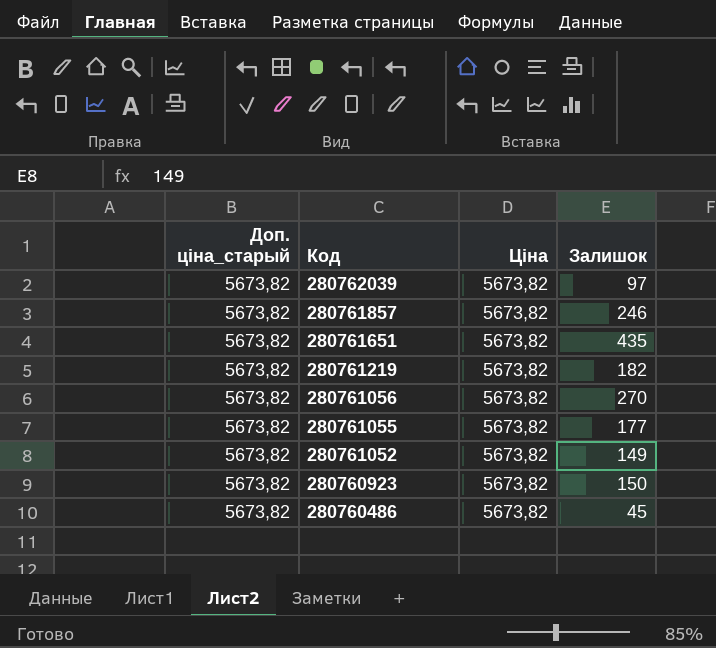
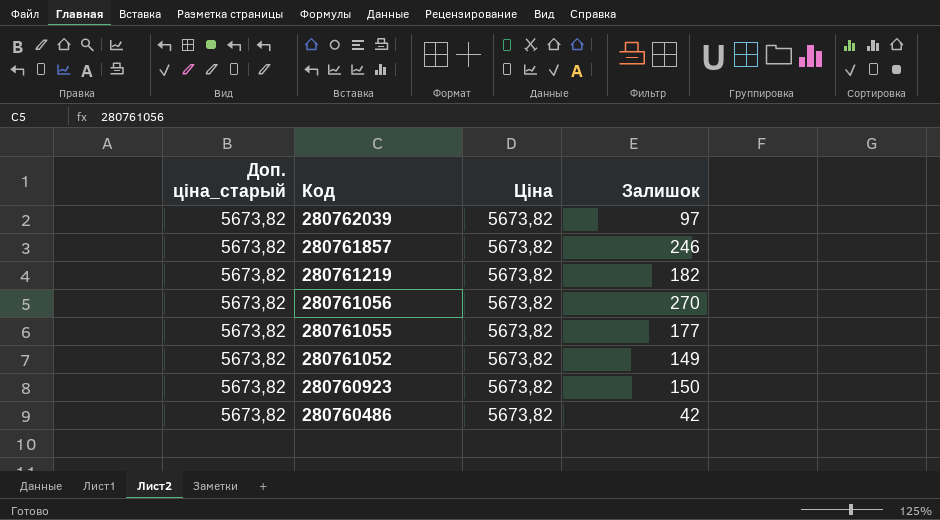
row 280761651: 5673,82 | 5673,82 | 435 -> none
280760486 | Залишок: 45 -> 42

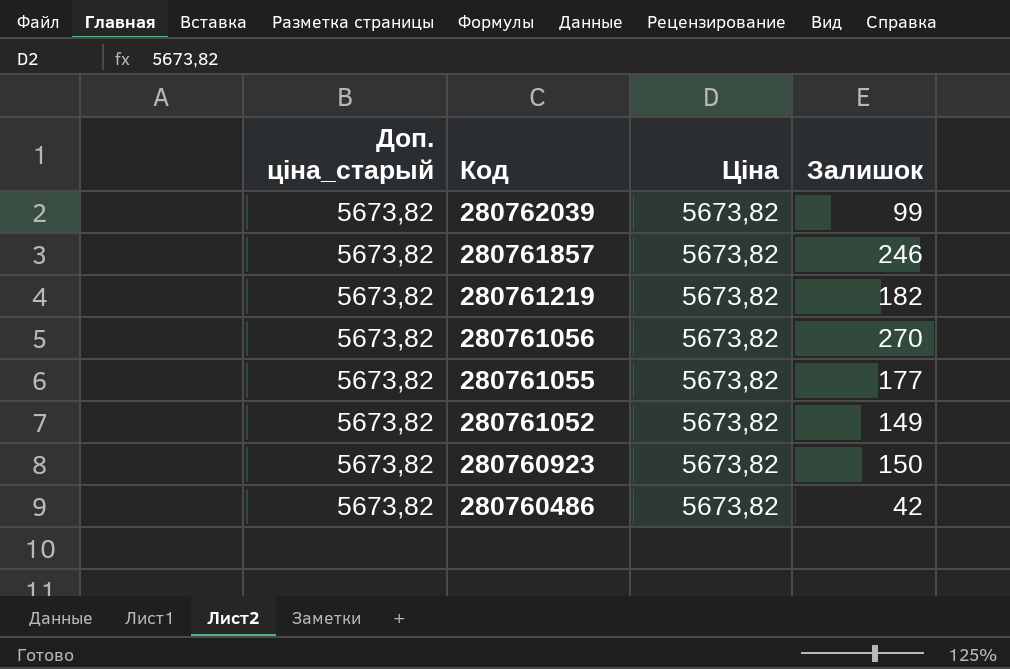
280762039 | Залишок: 97 -> 99

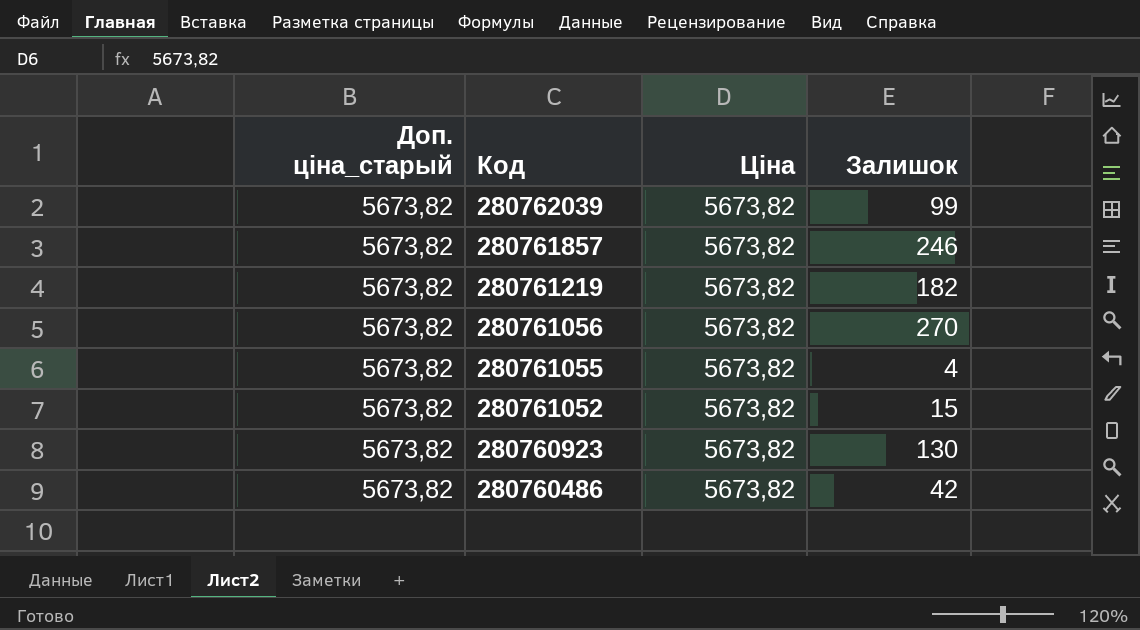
280761055 | Залишок: 177 -> 4
280761052 | Залишок: 149 -> 15
280760923 | Залишок: 150 -> 130

